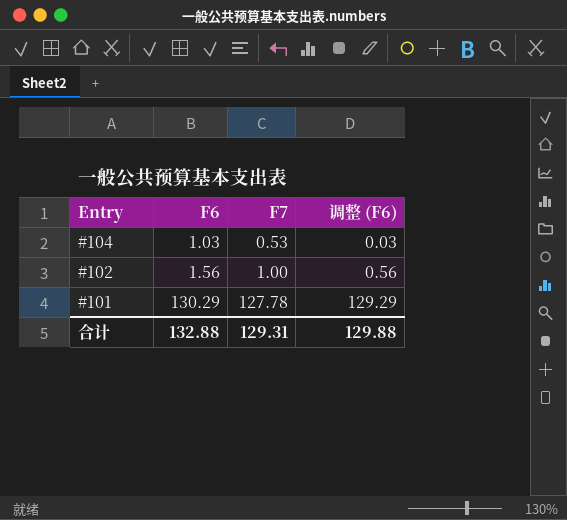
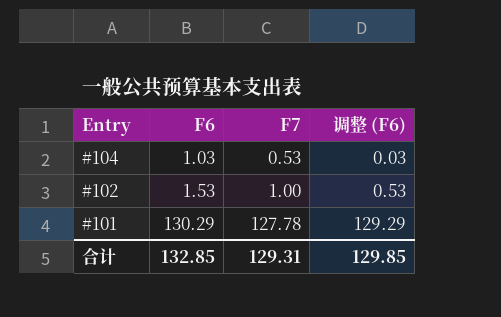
#102 | F6: 1.56 -> 1.53
#102 | 调整 (F6): 0.56 -> 0.53
合计 | F6: 132.88 -> 132.85
合计 | 调整 (F6): 129.88 -> 129.85

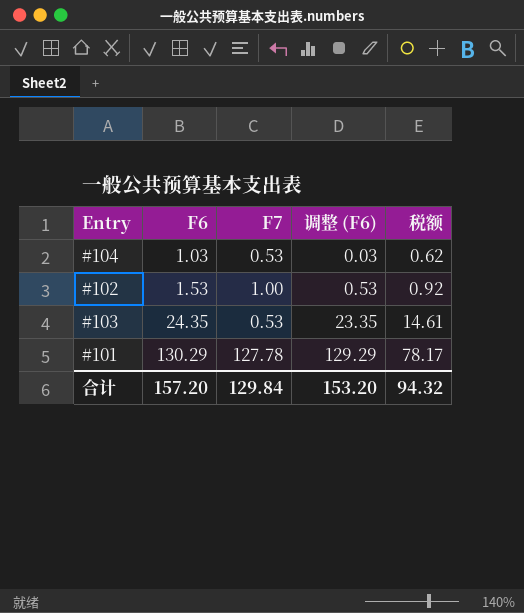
column 税额 | formula: none -> [F6] * 0.6
row #103: none -> 24.35 | 0.53 | 23.35 | 14.61
合计 | F6: 132.85 -> 157.20
合计 | F7: 129.31 -> 129.84
合计 | 调整 (F6): 129.85 -> 153.20

